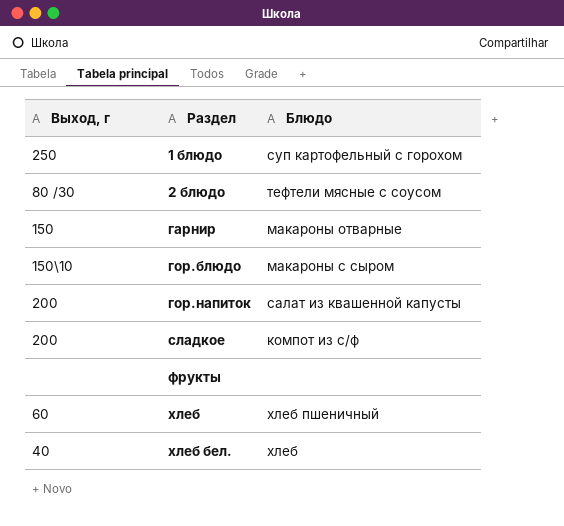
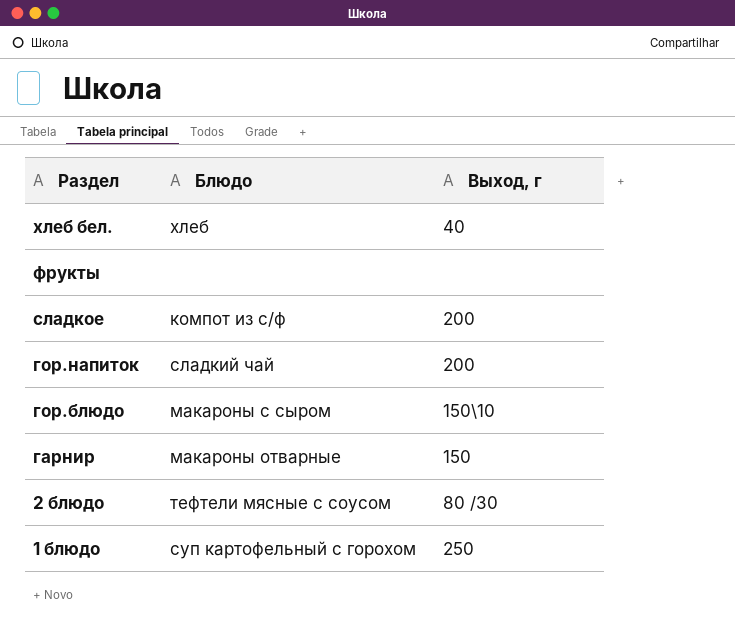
row order: Раздел ascending -> Раздел descending
column Выход, г | position: 1 -> 3
row хлеб: 60 | хлеб пшеничный -> none
гор.напиток | Блюдо: салат из квашенной капусты -> сладкий чай

